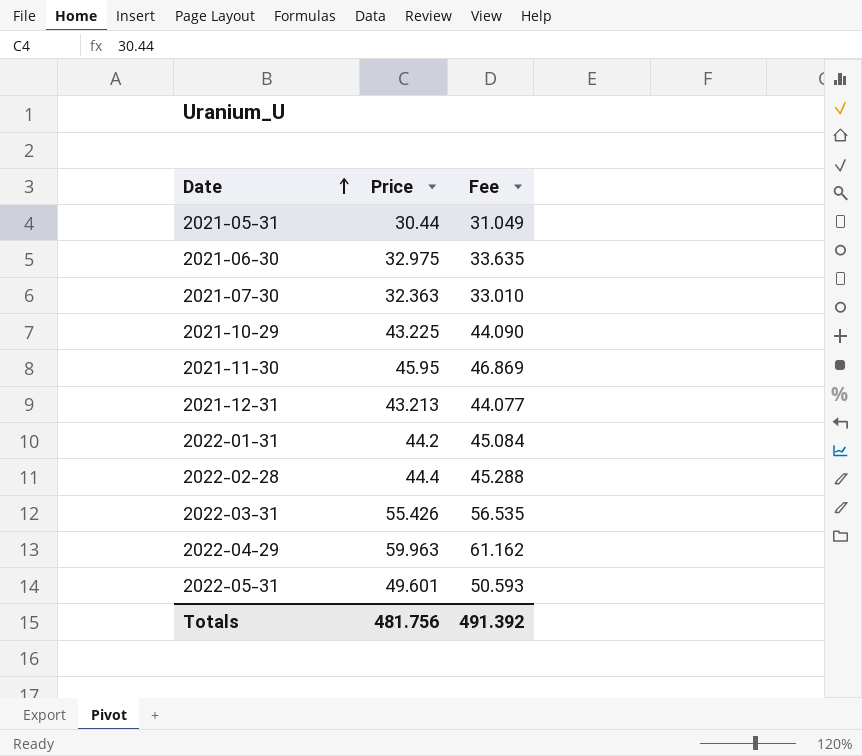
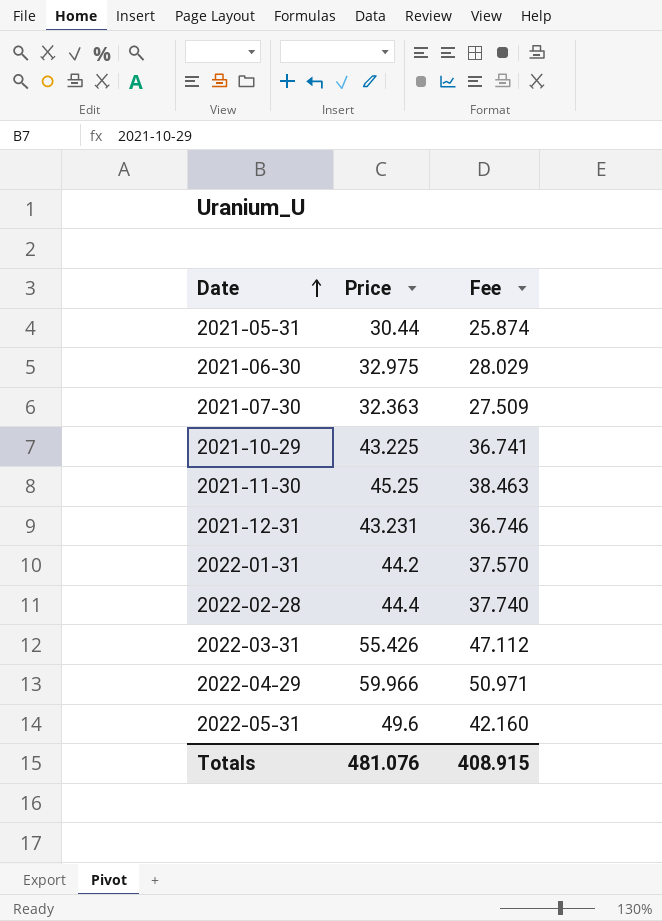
column Fee | formula: [Price] * 1.02 -> [Price] * 0.85
2021-11-30 | Price: 45.95 -> 45.25
2021-12-31 | Price: 43.213 -> 43.231
2022-04-29 | Price: 59.963 -> 59.966
2022-05-31 | Price: 49.601 -> 49.6
Totals | Price: 481.756 -> 481.076
Totals | Fee: 491.392 -> 408.915

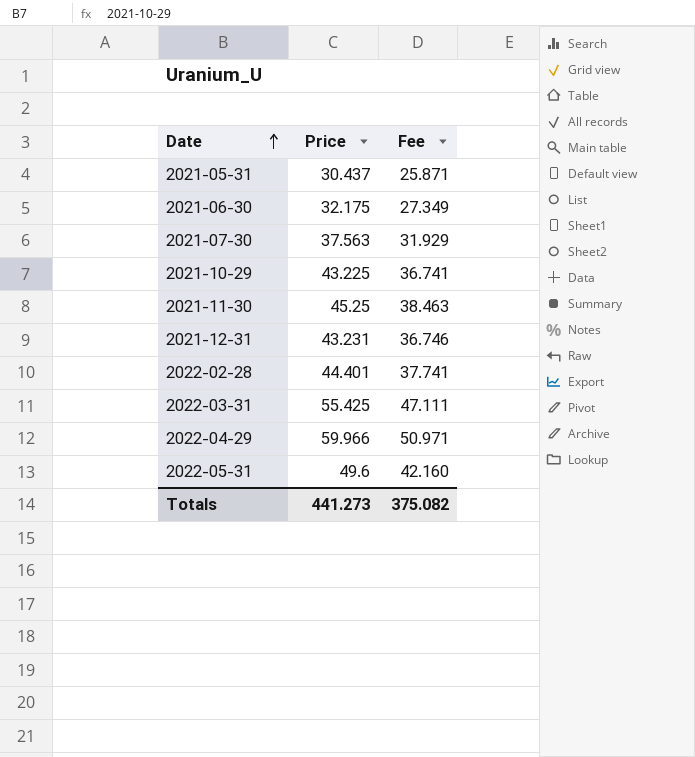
row 2022-01-31: 44.2 | 37.570 -> none
2021-05-31 | Price: 30.44 -> 30.437
2021-05-31 | Fee: 25.874 -> 25.871
2021-06-30 | Price: 32.975 -> 32.175
2021-06-30 | Fee: 28.029 -> 27.349
2021-07-30 | Price: 32.363 -> 37.563
2021-07-30 | Fee: 27.509 -> 31.929
2022-02-28 | Price: 44.4 -> 44.401
2022-02-28 | Fee: 37.740 -> 37.741
2022-03-31 | Price: 55.426 -> 55.425
2022-03-31 | Fee: 47.112 -> 47.111
Totals | Price: 481.076 -> 441.273
Totals | Fee: 408.915 -> 375.082

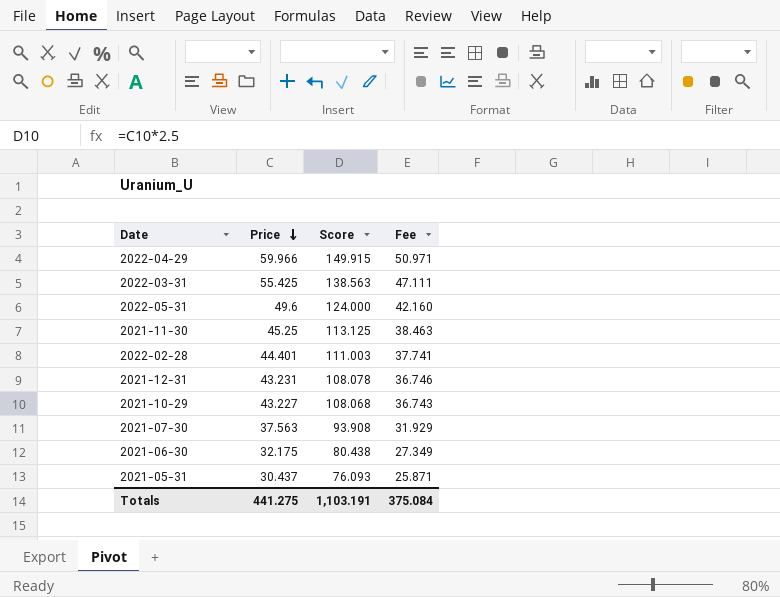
row order: Date ascending -> Price descending
column Score | formula: none -> [Price] * 2.5
2021-10-29 | Price: 43.225 -> 43.227
2021-10-29 | Fee: 36.741 -> 36.743
Totals | Price: 441.273 -> 441.275
Totals | Fee: 375.082 -> 375.084

